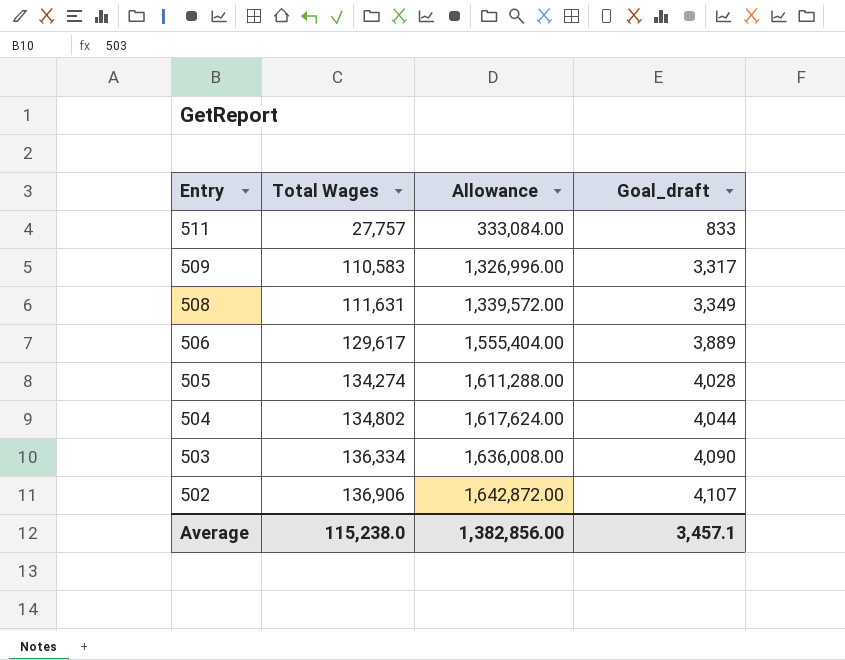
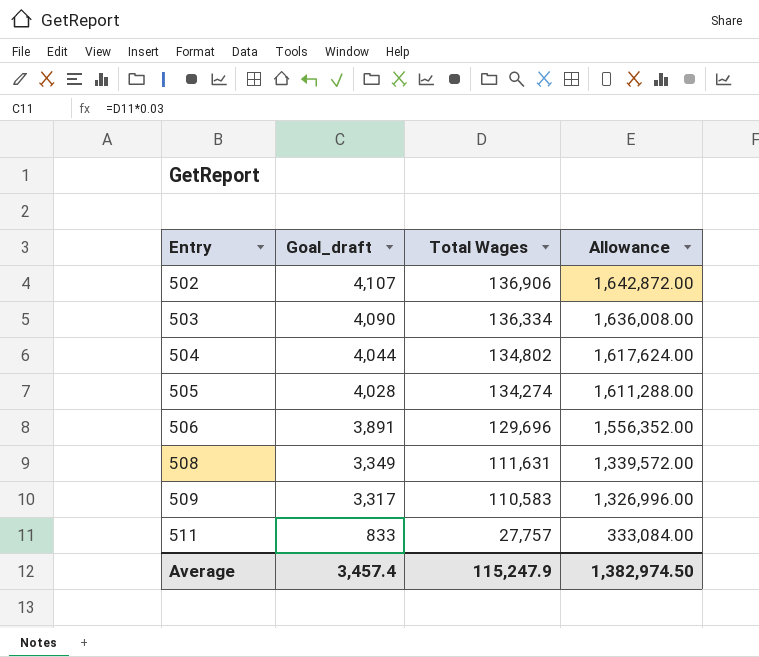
row order: Entry descending -> Entry ascending
column Goal_draft | position: 4 -> 2
506 | Goal_draft: 3,889 -> 3,891
506 | Total Wages: 129,617 -> 129,696
506 | Allowance: 1,555,404.00 -> 1,556,352.00
Average | Goal_draft: 3,457.1 -> 3,457.4
Average | Total Wages: 115,238.0 -> 115,247.9
Average | Allowance: 1,382,856.00 -> 1,382,974.50

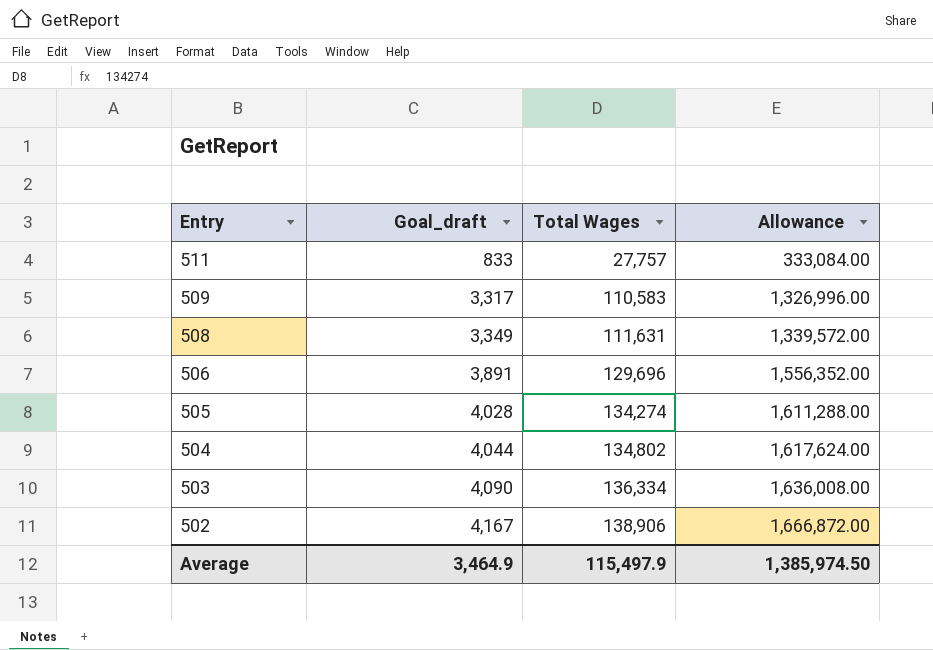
row order: Entry ascending -> Entry descending
502 | Goal_draft: 4,107 -> 4,167
502 | Total Wages: 136,906 -> 138,906
502 | Allowance: 1,642,872.00 -> 1,666,872.00
Average | Goal_draft: 3,457.4 -> 3,464.9
Average | Total Wages: 115,247.9 -> 115,497.9
Average | Allowance: 1,382,974.50 -> 1,385,974.50

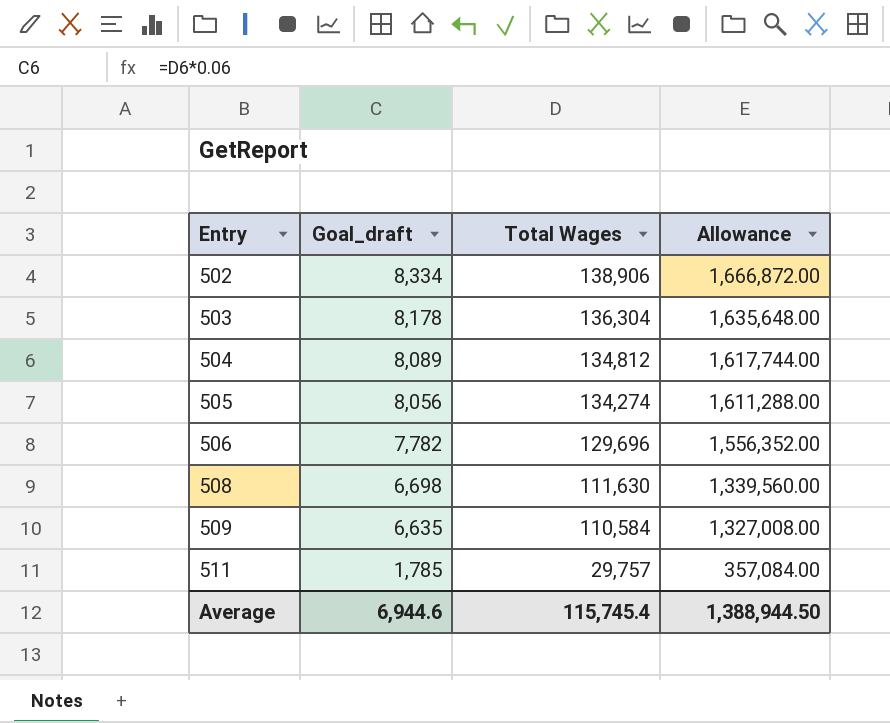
row order: Entry descending -> Entry ascending
column Goal_draft | formula: [Total Wages] * 0.03 -> [Total Wages] * 0.06
503 | Total Wages: 136,334 -> 136,304
503 | Allowance: 1,636,008.00 -> 1,635,648.00
504 | Total Wages: 134,802 -> 134,812
504 | Allowance: 1,617,624.00 -> 1,617,744.00
508 | Total Wages: 111,631 -> 111,630
508 | Allowance: 1,339,572.00 -> 1,339,560.00
509 | Total Wages: 110,583 -> 110,584
509 | Allowance: 1,326,996.00 -> 1,327,008.00
511 | Total Wages: 27,757 -> 29,757
511 | Allowance: 333,084.00 -> 357,084.00
Average | Goal_draft: 3,464.9 -> 6,944.6
Average | Total Wages: 115,497.9 -> 115,745.4
Average | Allowance: 1,385,974.50 -> 1,388,944.50

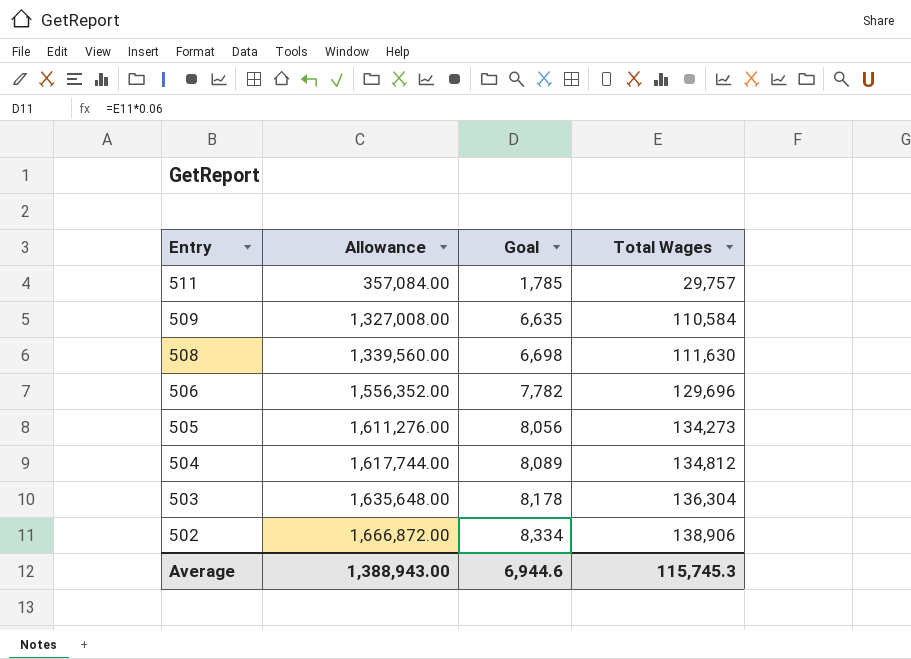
row order: Entry ascending -> Entry descending
column Allowance | position: 4 -> 2
column name: Goal_draft -> Goal
505 | Allowance: 1,611,288.00 -> 1,611,276.00
505 | Total Wages: 134,274 -> 134,273
Average | Allowance: 1,388,944.50 -> 1,388,943.00
Average | Total Wages: 115,745.4 -> 115,745.3

